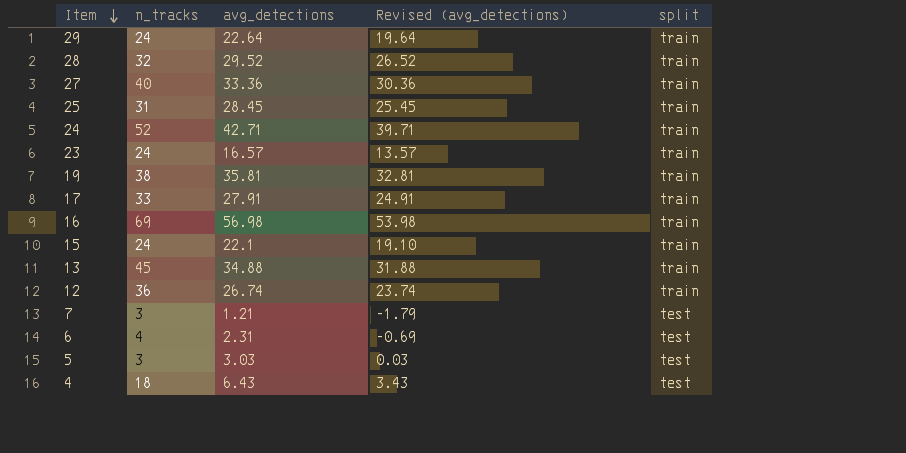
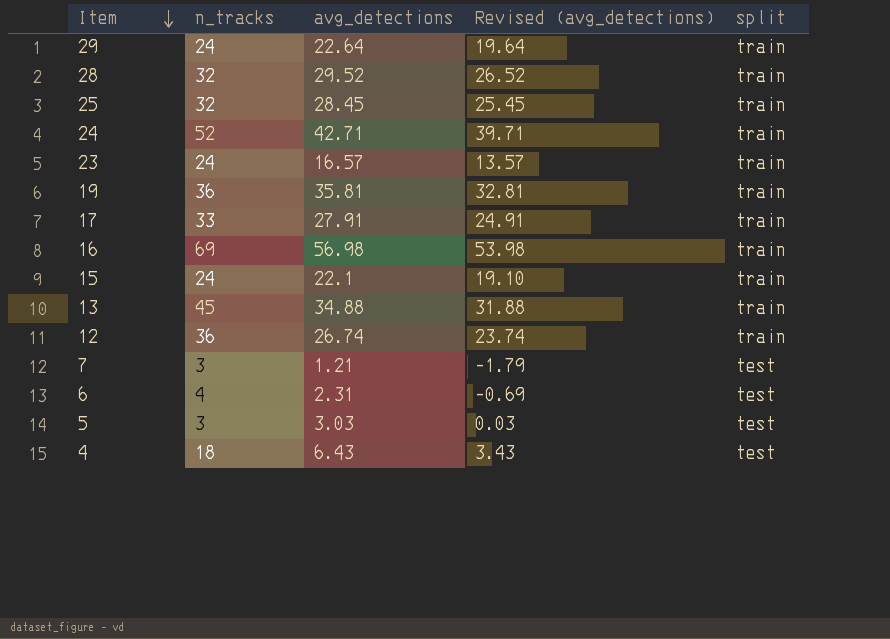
row 27: 40 | 33.36 | 30.36 | train -> none
25 | n_tracks: 31 -> 32
19 | n_tracks: 38 -> 36

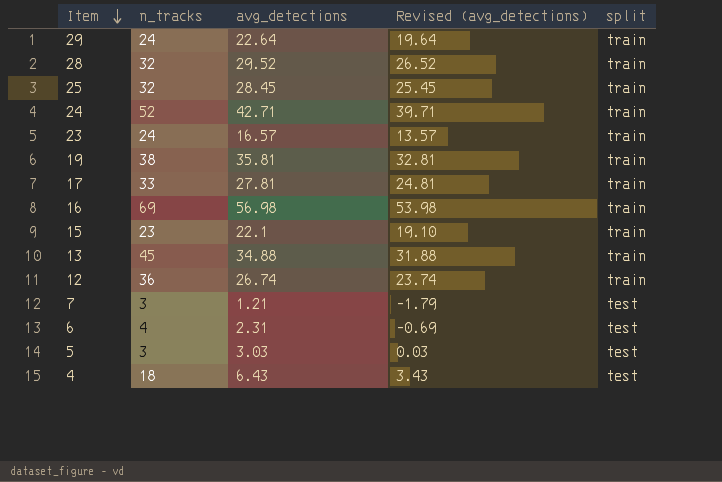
19 | n_tracks: 36 -> 38
17 | avg_detections: 27.91 -> 27.81
17 | Revised (avg_detections): 24.91 -> 24.81
15 | n_tracks: 24 -> 23

